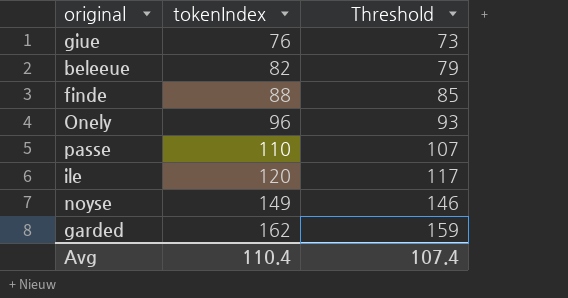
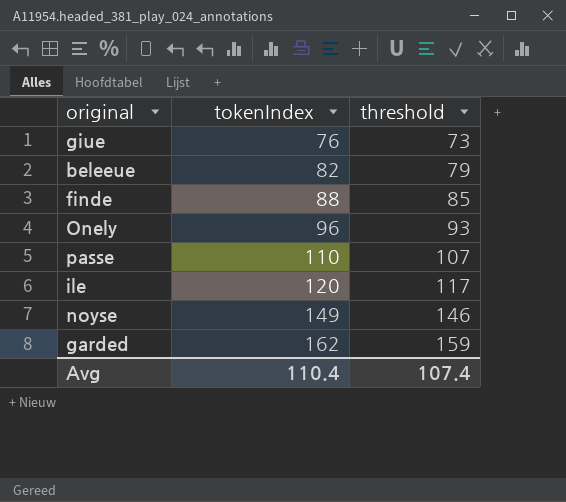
column name: Threshold -> threshold

